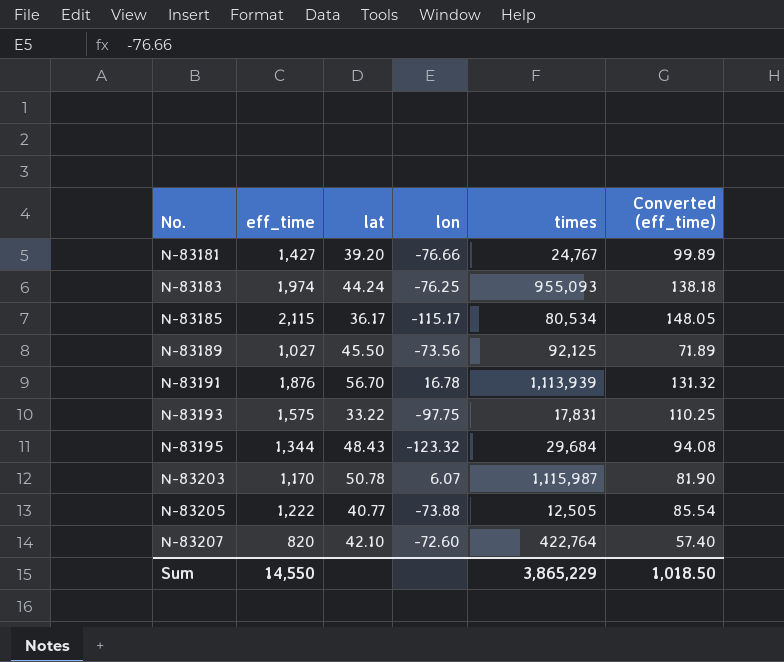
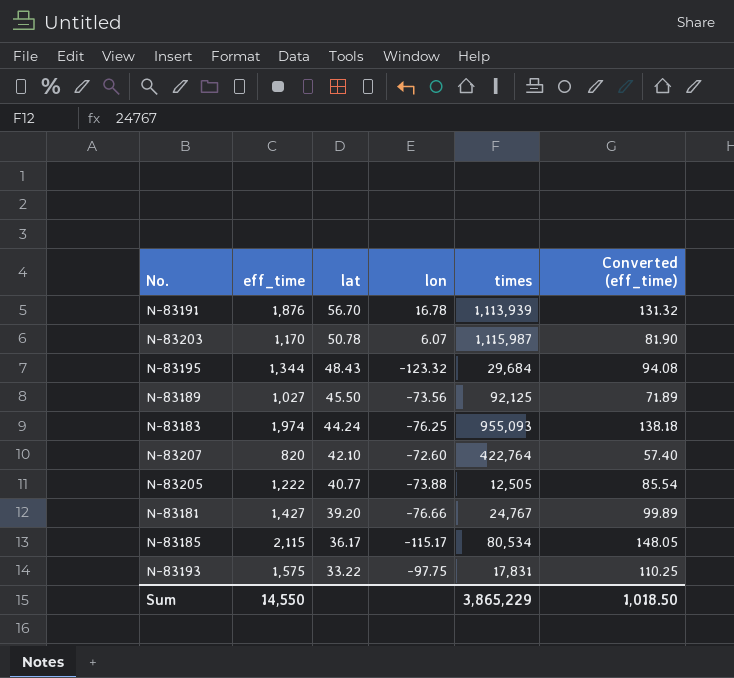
row order: No. ascending -> lat descending

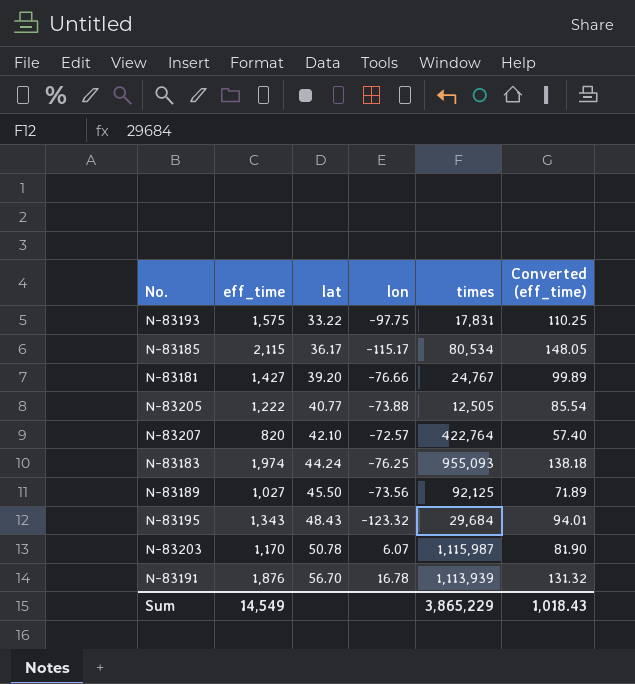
row order: lat descending -> lat ascending
N-83207 | lon: -72.60 -> -72.57
N-83195 | eff_time: 1,344 -> 1,343
N-83195 | Converted (eff_time): 94.08 -> 94.01
Sum | eff_time: 14,550 -> 14,549
Sum | Converted (eff_time): 1,018.50 -> 1,018.43

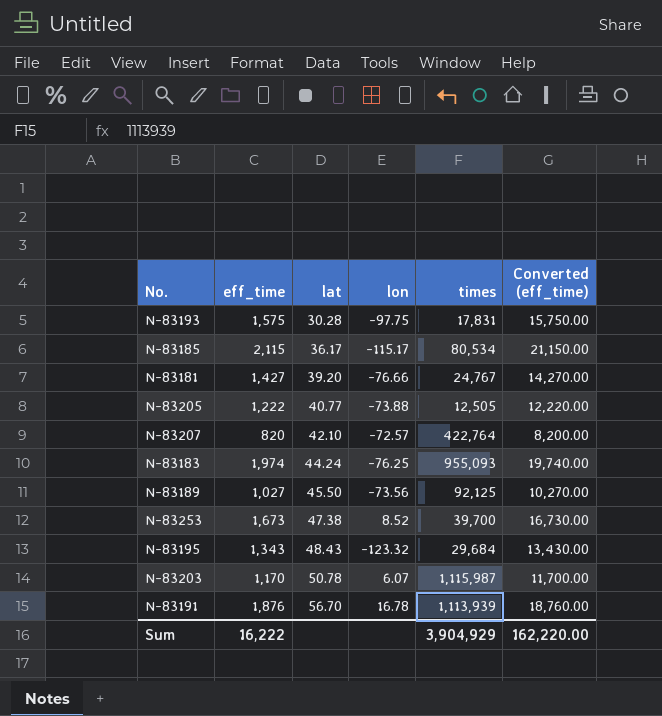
column Converted (eff_time) | formula: [eff_time] * 0.07 -> [eff_time] * 10
N-83193 | lat: 33.22 -> 30.28
row N-83253: none -> 1,673 | 47.38 | 8.52 | 39,700 | 16,730.00
Sum | eff_time: 14,549 -> 16,222
Sum | times: 3,865,229 -> 3,904,929
Sum | Converted (eff_time): 1,018.43 -> 162,220.00

